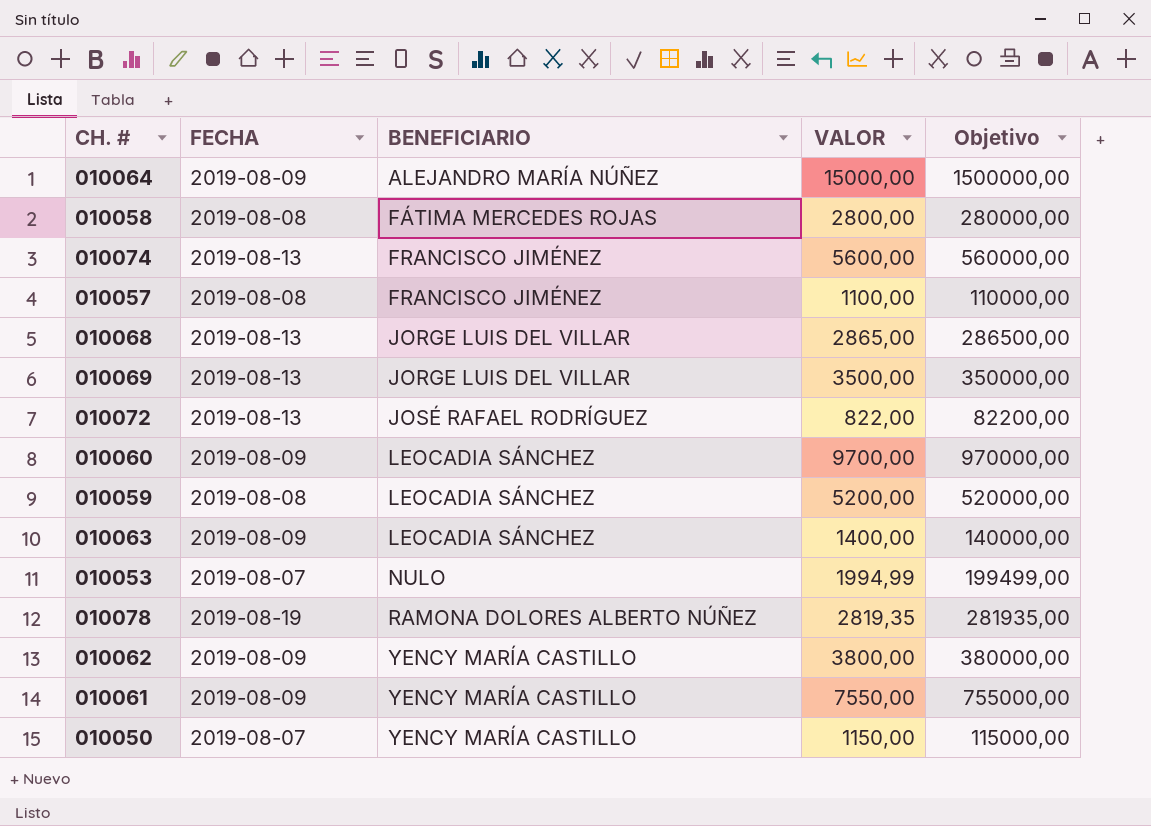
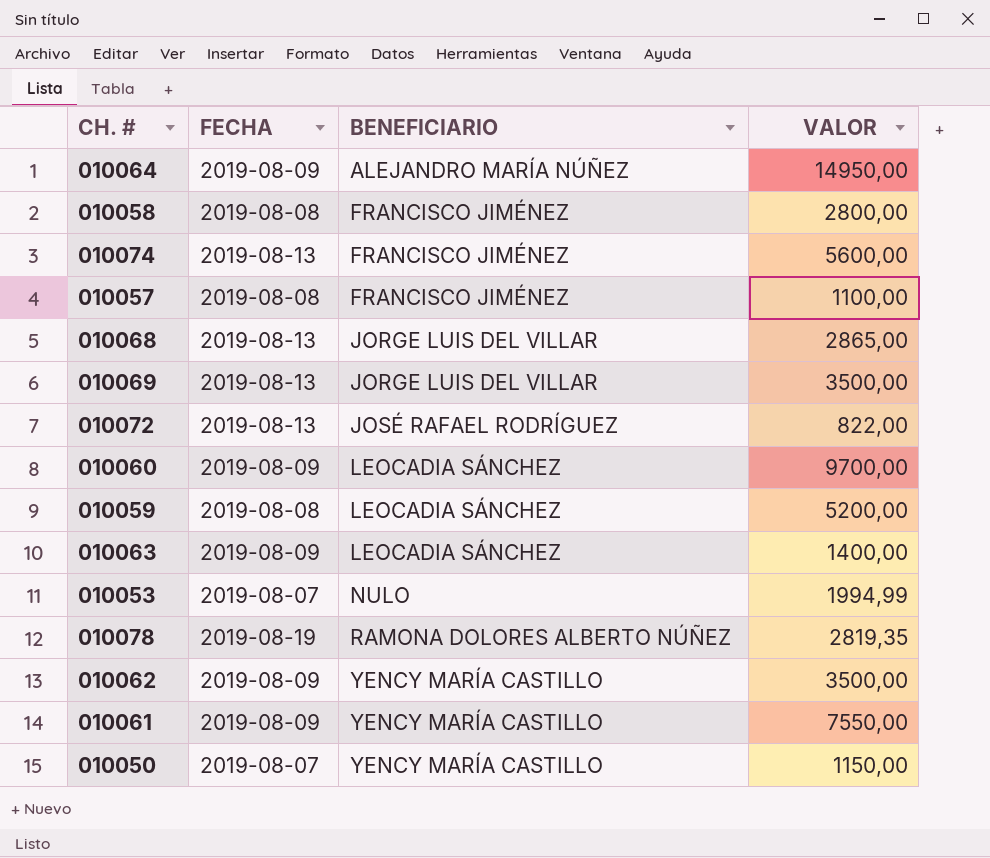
column Objetivo | formula: [VALOR] * 100 -> none
010064 | VALOR: 15000,00 -> 14950,00
010058 | BENEFICIARIO: FÁTIMA MERCEDES ROJAS -> FRANCISCO JIMÉNEZ
010062 | VALOR: 3800,00 -> 3500,00

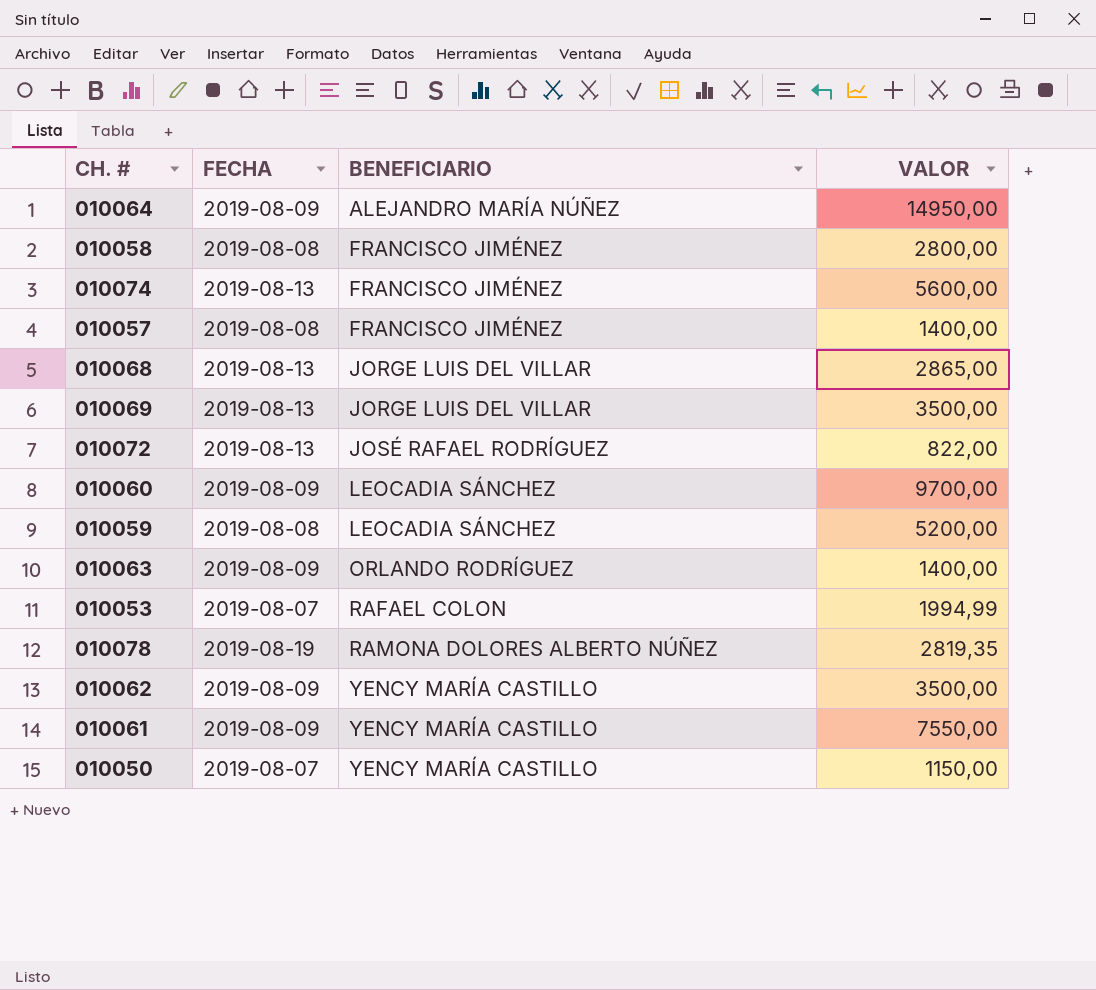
010057 | VALOR: 1100,00 -> 1400,00
010063 | BENEFICIARIO: LEOCADIA SÁNCHEZ -> ORLANDO RODRÍGUEZ
010053 | BENEFICIARIO: NULO -> RAFAEL COLON

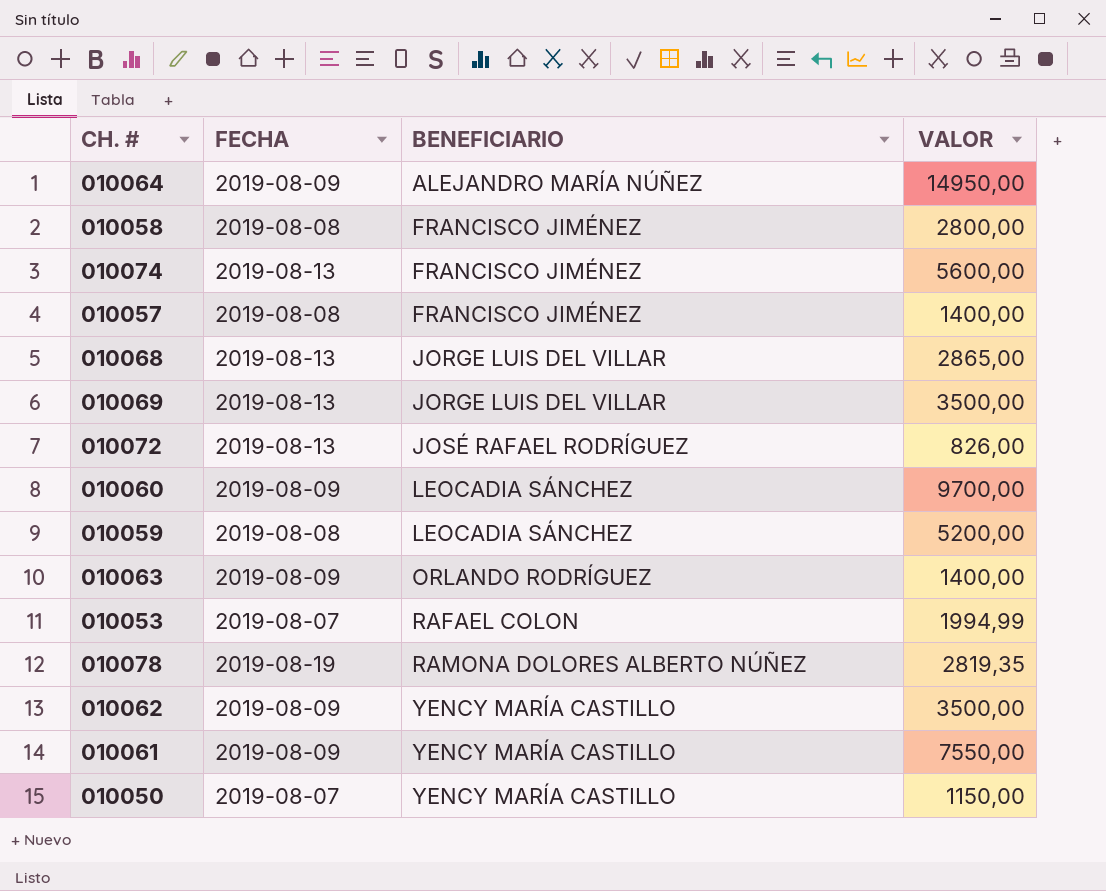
010072 | VALOR: 822,00 -> 826,00

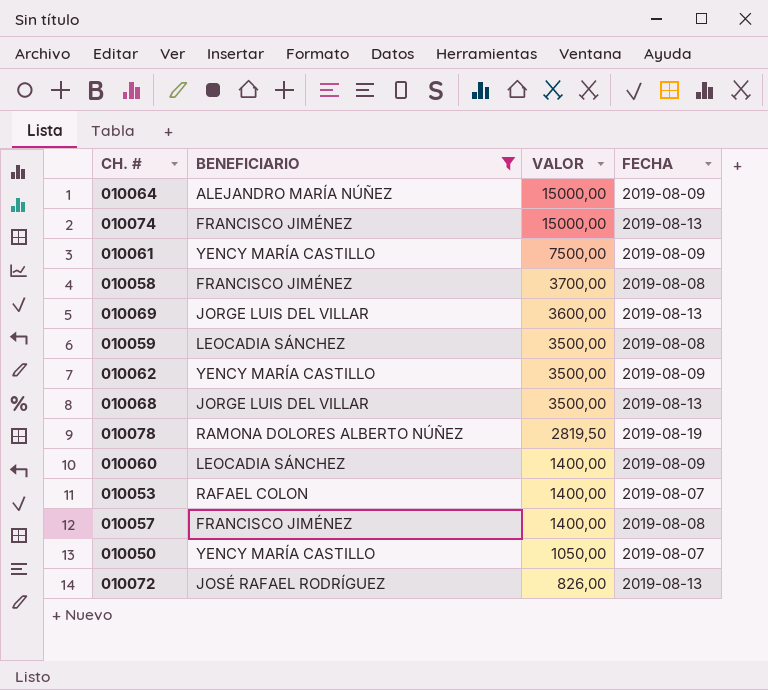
filter: none -> BENEFICIARIO != ORLANDO RODRÍGUEZ
row order: BENEFICIARIO ascending -> VALOR descending
column FECHA | position: 2 -> 4
010064 | VALOR: 14950,00 -> 15000,00
010074 | VALOR: 5600,00 -> 15000,00
010061 | VALOR: 7550,00 -> 7500,00
010058 | VALOR: 2800,00 -> 3700,00
010069 | VALOR: 3500,00 -> 3600,00
010059 | VALOR: 5200,00 -> 3500,00
010068 | VALOR: 2865,00 -> 3500,00
010078 | VALOR: 2819,35 -> 2819,50
010060 | VALOR: 9700,00 -> 1400,00
010053 | VALOR: 1994,99 -> 1400,00
010050 | VALOR: 1150,00 -> 1050,00

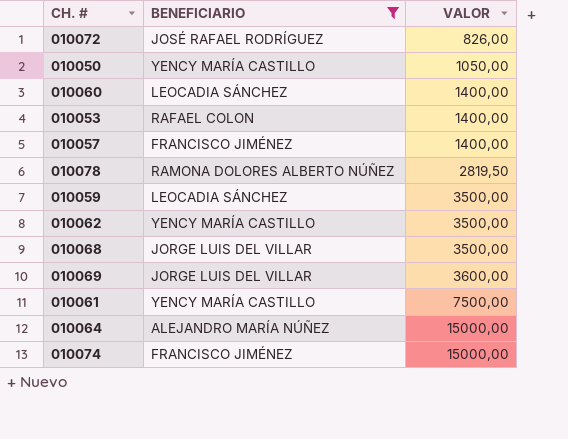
row order: VALOR descending -> VALOR ascending
column FECHA | position: 4 -> none
row 010058: FRANCISCO JIMÉNEZ | 3700,00 | 2019-08-08 -> none

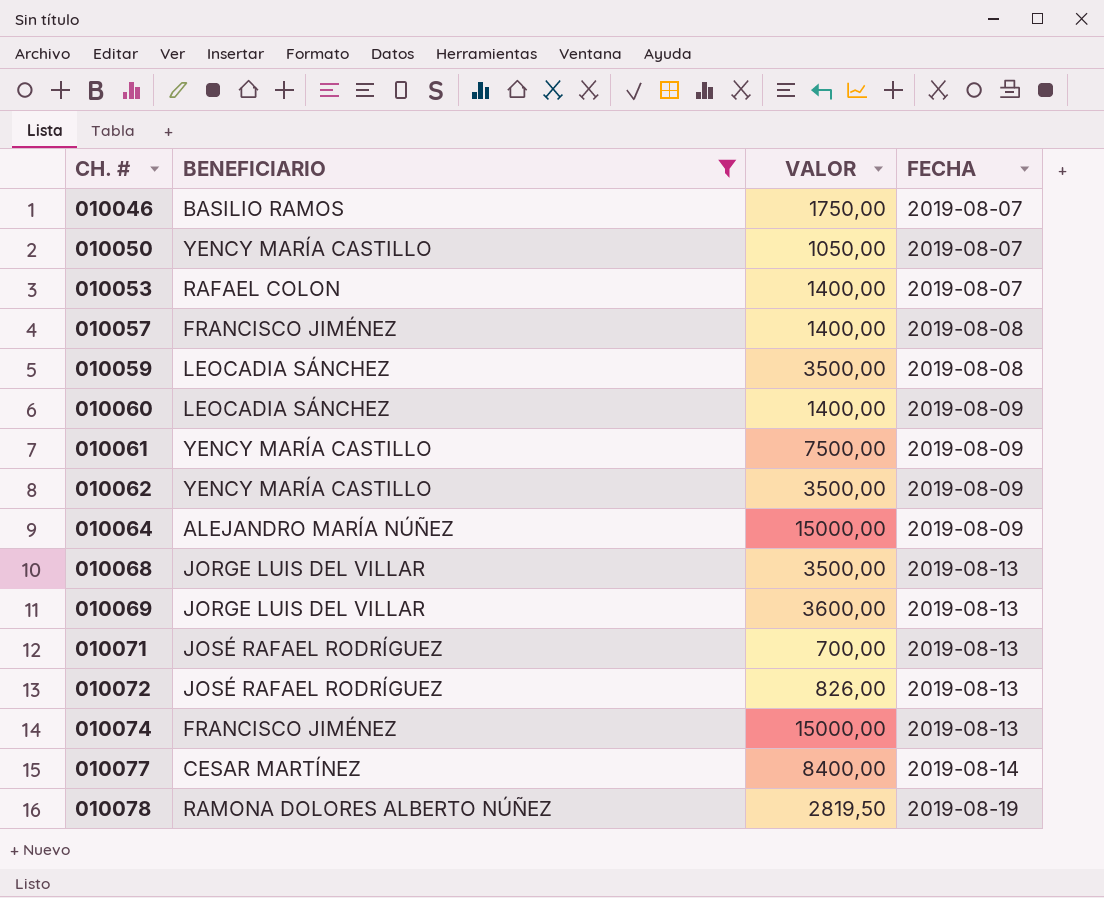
row order: VALOR ascending -> CH. # ascending
column FECHA | position: none -> 4
row 010046: none -> BASILIO RAMOS | 1750,00 | 2019-08-07
row 010071: none -> JOSÉ RAFAEL RODRÍGUEZ | 700,00 | 2019-08-13
row 010077: none -> CESAR MARTÍNEZ | 8400,00 | 2019-08-14

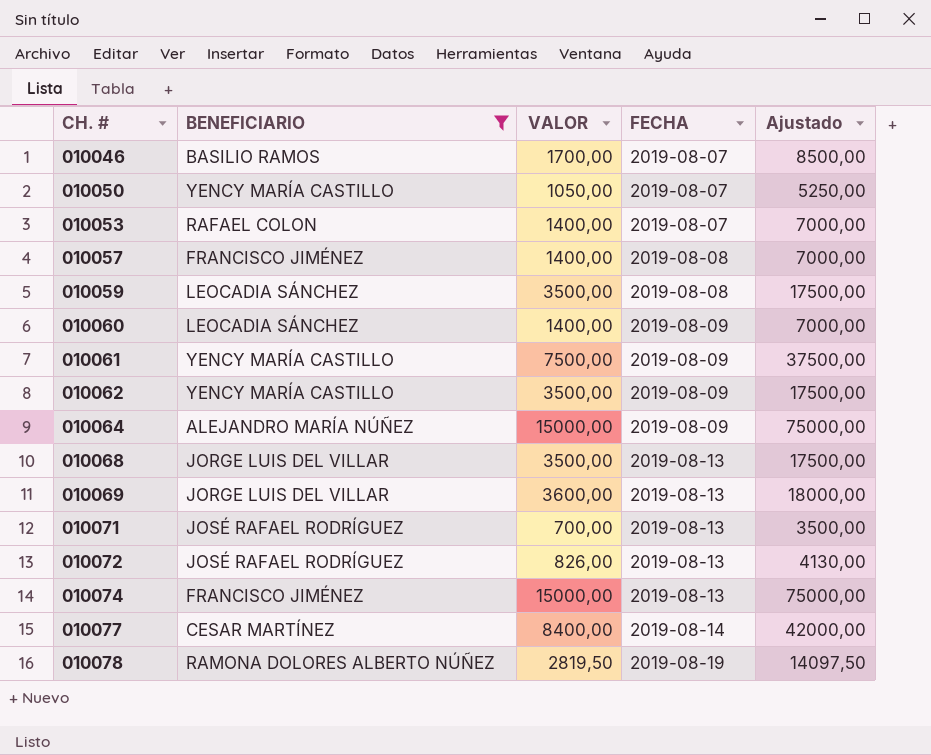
column Ajustado | formula: none -> [VALOR] * 5
010046 | VALOR: 1750,00 -> 1700,00

